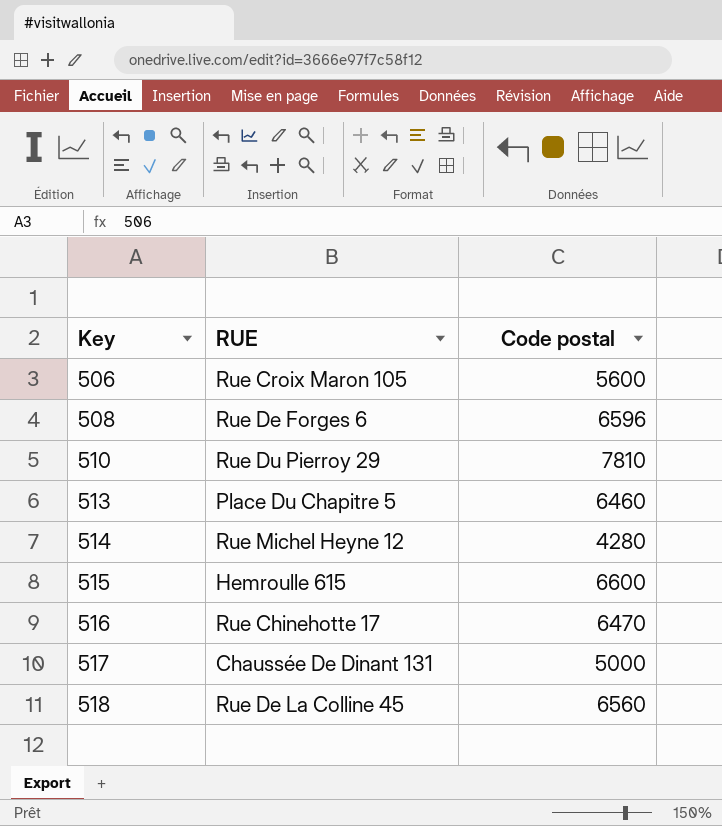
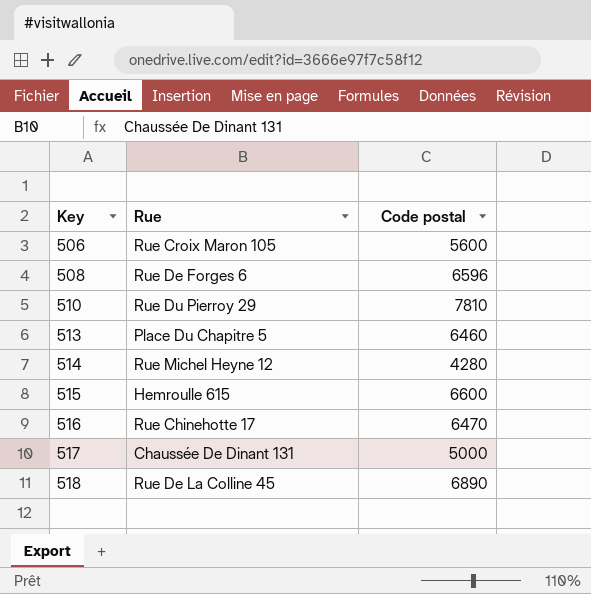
column name: RUE -> Rue
518 | Code postal: 6560 -> 6890

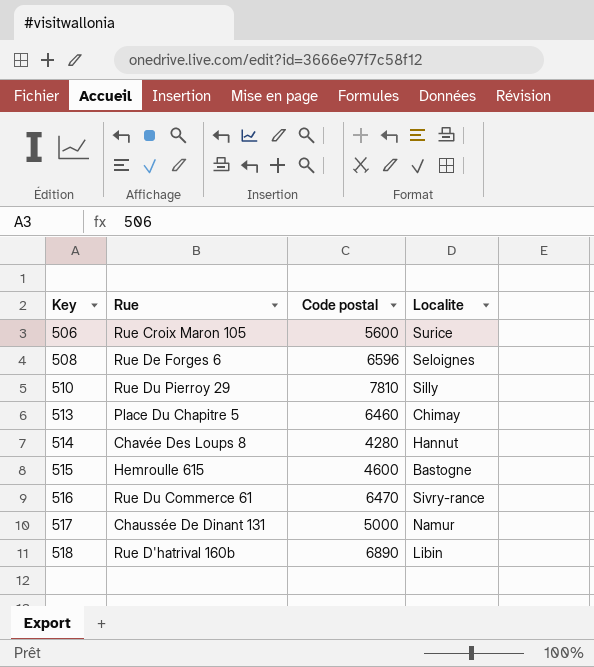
column Localite | position: none -> 4
514 | Rue: Rue Michel Heyne 12 -> Chavée Des Loups 8
515 | Code postal: 6600 -> 4600
516 | Rue: Rue Chinehotte 17 -> Rue Du Commerce 61
518 | Rue: Rue De La Colline 45 -> Rue D'hatrival 160b

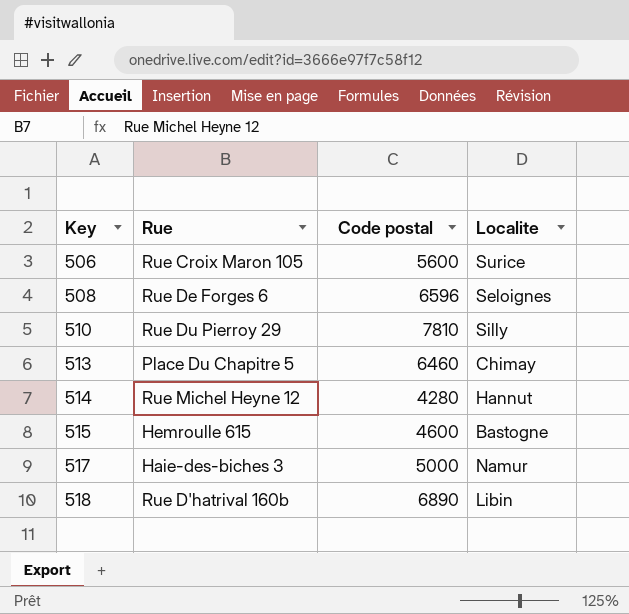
row 516: Rue Du Commerce 61 | 6470 | Sivry-rance -> none
514 | Rue: Chavée Des Loups 8 -> Rue Michel Heyne 12
517 | Rue: Chaussée De Dinant 131 -> Haie-des-biches 3

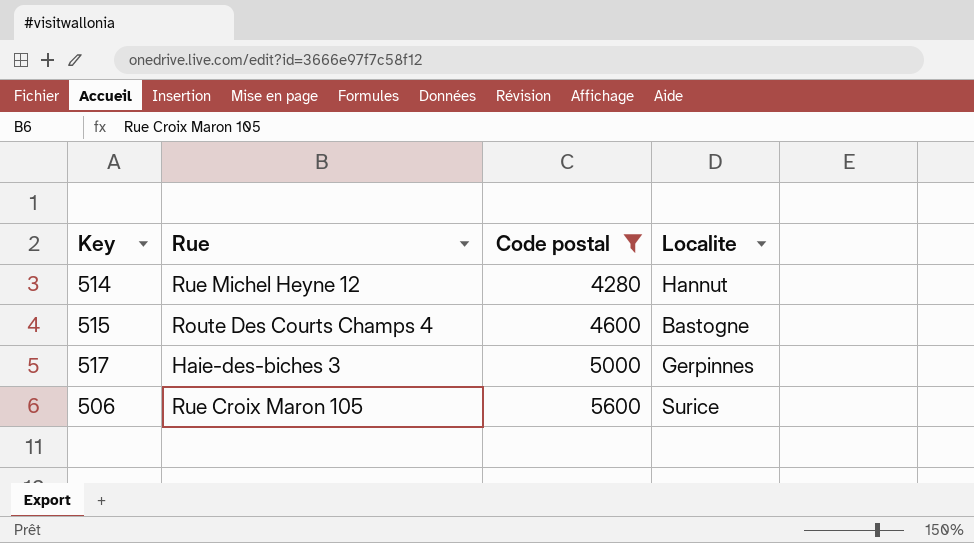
filter: none -> Code postal <= 5600
row order: Key ascending -> Code postal ascending
515 | Rue: Hemroulle 615 -> Route Des Courts Champs 4
517 | Localite: Namur -> Gerpinnes

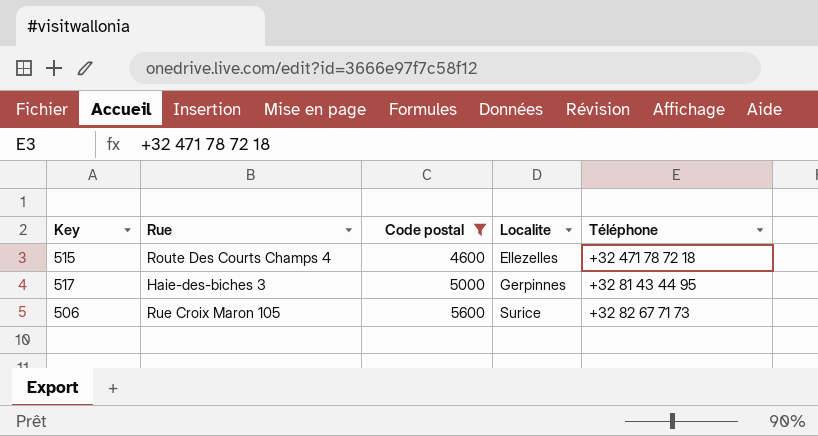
column Téléphone | position: none -> 5
row 514: Rue Michel Heyne 12 | 4280 | Hannut -> none
515 | Localite: Bastogne -> Ellezelles

